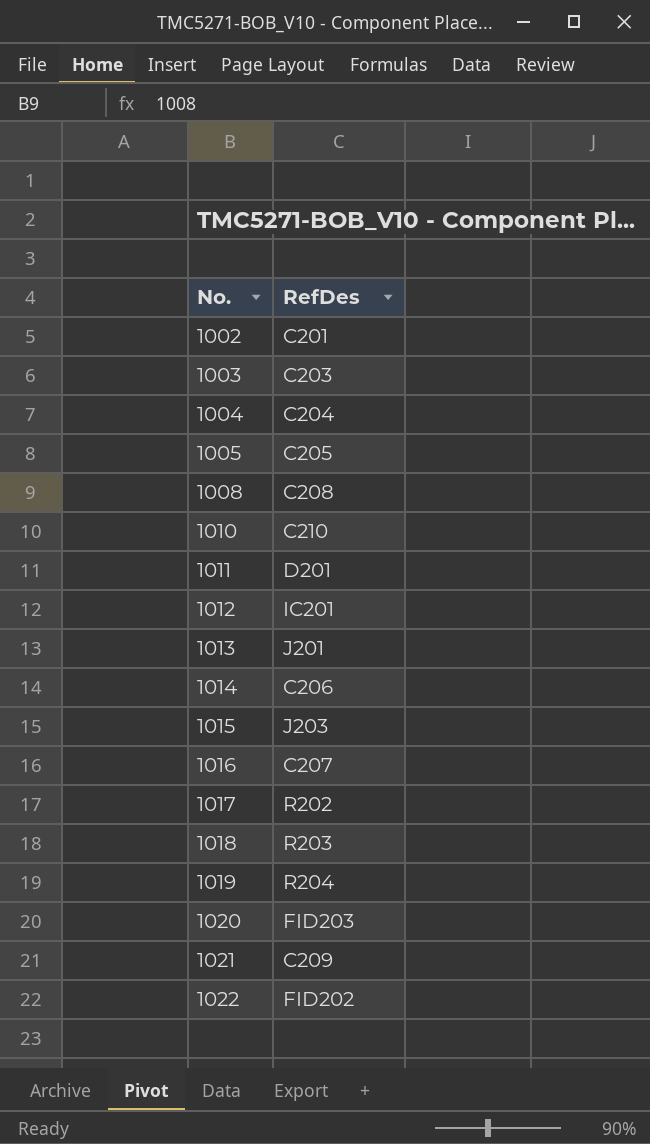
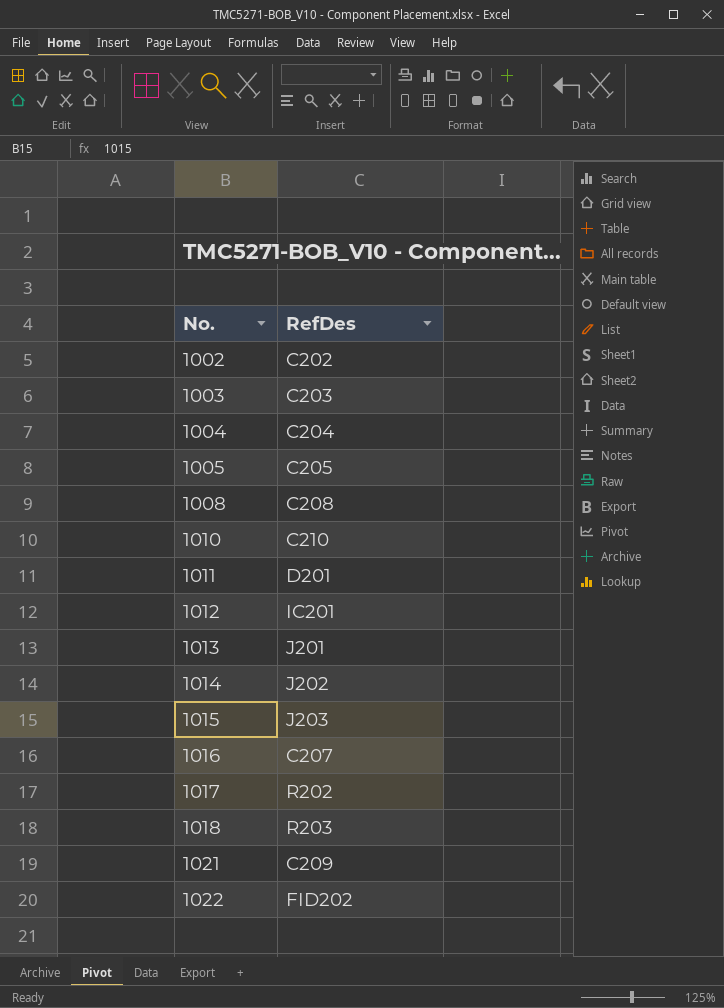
row 1019: R204 -> none
row 1020: FID203 -> none
1002 | RefDes: C201 -> C202
1014 | RefDes: C206 -> J202

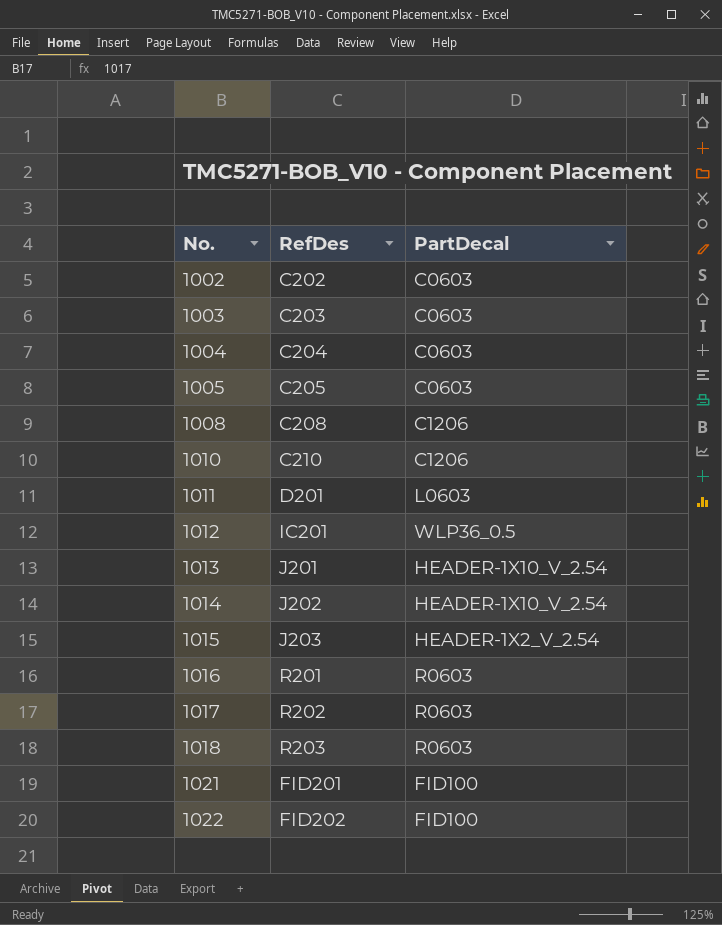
column PartDecal | position: none -> 3
1016 | RefDes: C207 -> R201
1021 | RefDes: C209 -> FID201

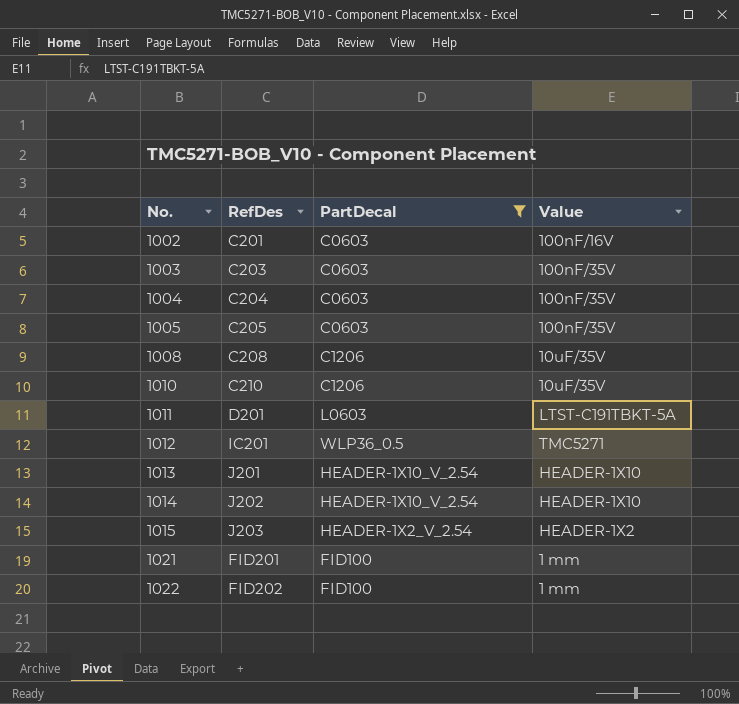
filter: none -> PartDecal != R0603
column Value | position: none -> 4
1002 | RefDes: C202 -> C201

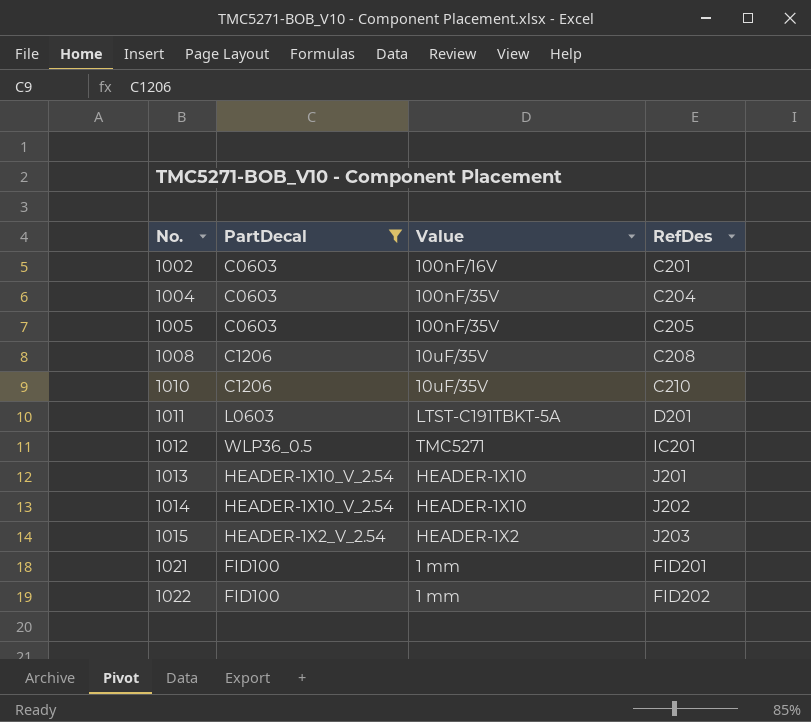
column RefDes | position: 2 -> 4
row 1003: C203 | C0603 | 100nF/35V -> none

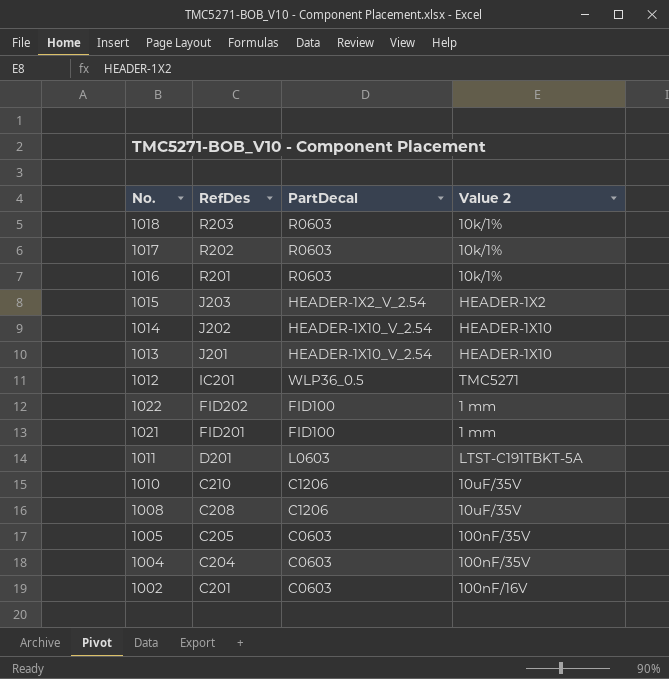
filter: PartDecal != R0603 -> none
row order: No. ascending -> RefDes descending
column RefDes | position: 4 -> 2
column name: Value -> Value 2

